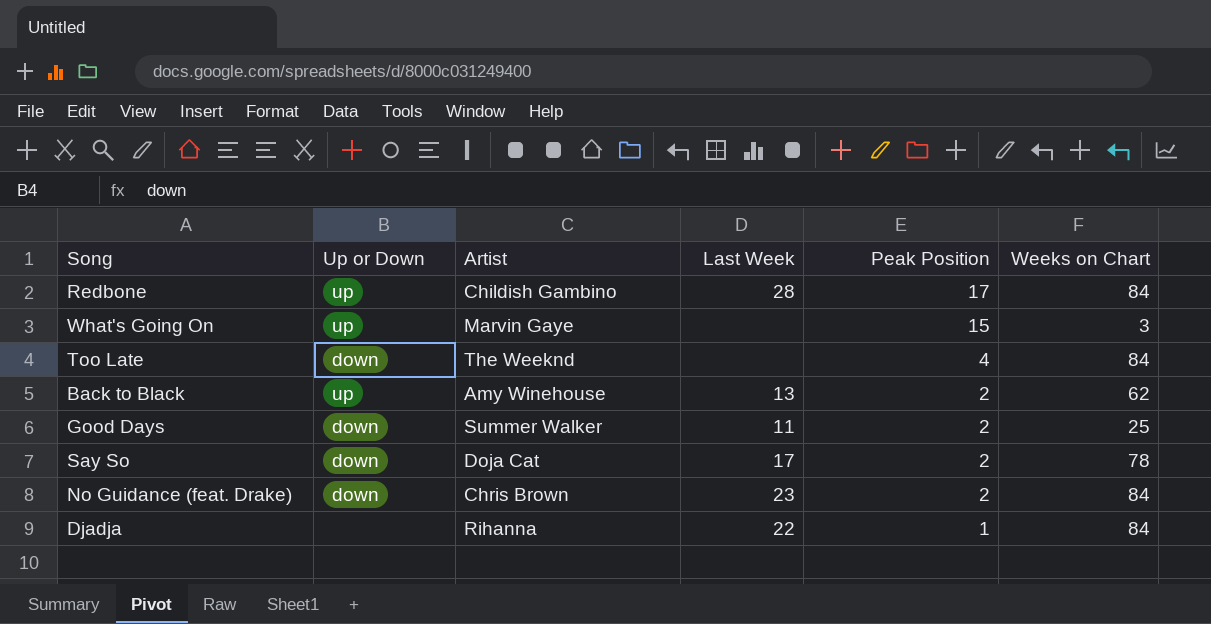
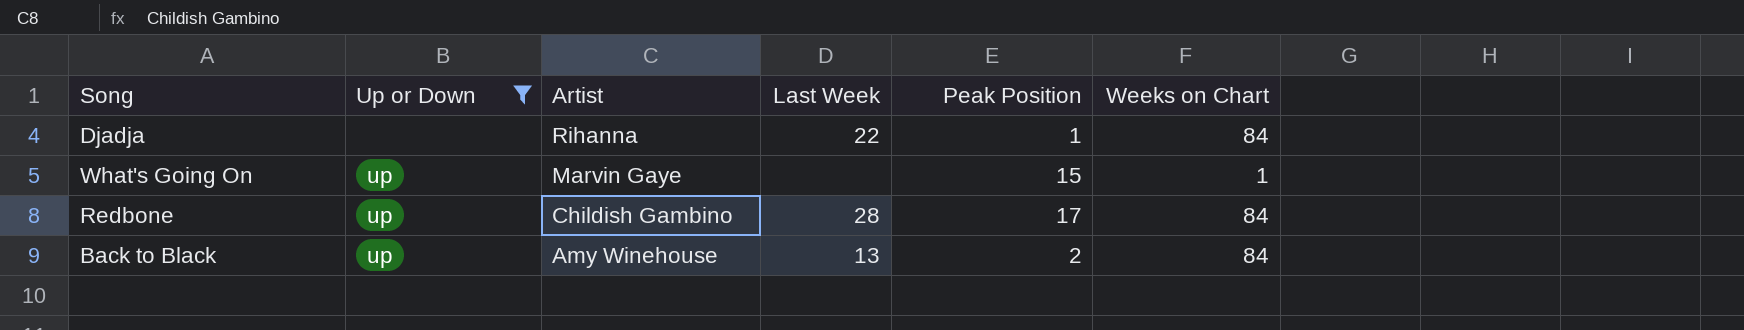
filter: none -> Up or Down != down
row order: Peak Position descending -> Artist descending
What's Going On | Weeks on Chart: 3 -> 1
Back to Black | Weeks on Chart: 62 -> 84

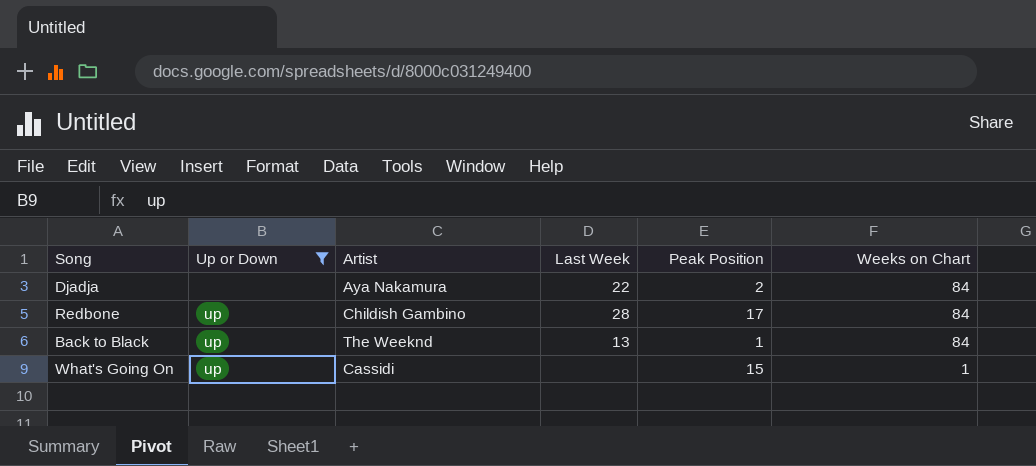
row order: Artist descending -> Weeks on Chart descending
Djadja | Artist: Rihanna -> Aya Nakamura
Djadja | Peak Position: 1 -> 2
Back to Black | Artist: Amy Winehouse -> The Weeknd
Back to Black | Peak Position: 2 -> 1
What's Going On | Artist: Marvin Gaye -> Cassidi

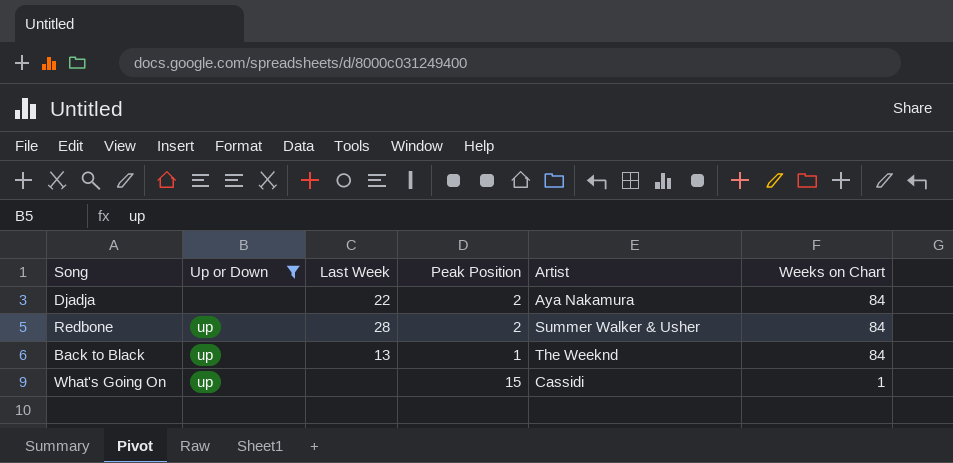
column Artist | position: 3 -> 5
Redbone | Peak Position: 17 -> 2
Redbone | Artist: Childish Gambino -> Summer Walker & Usher

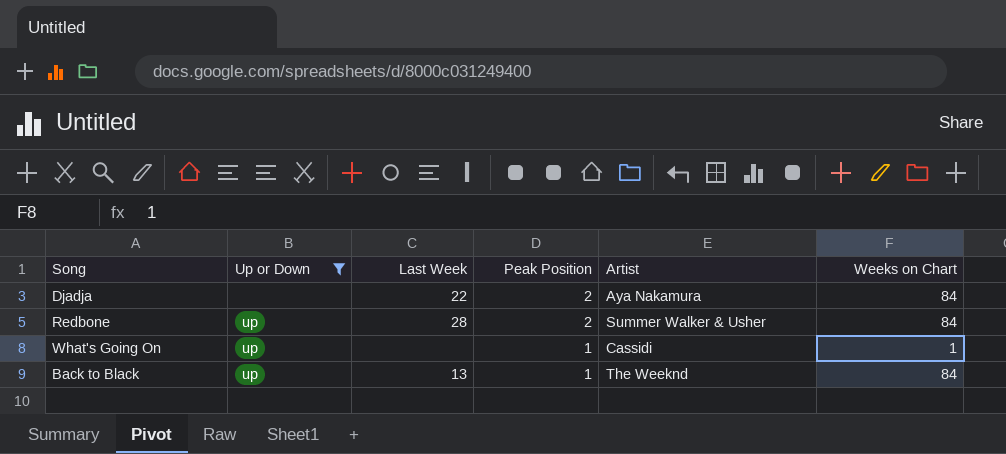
row order: Weeks on Chart descending -> Peak Position descending
What's Going On | Peak Position: 15 -> 1

